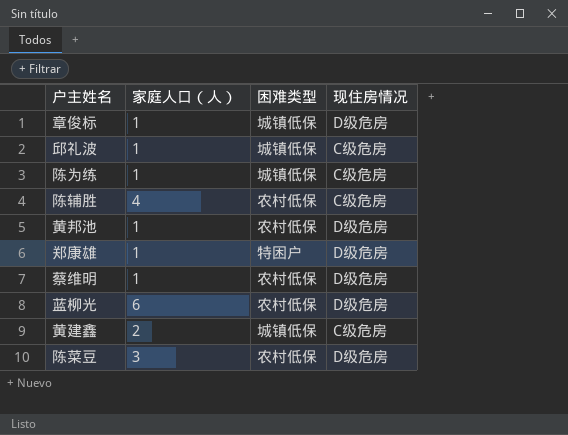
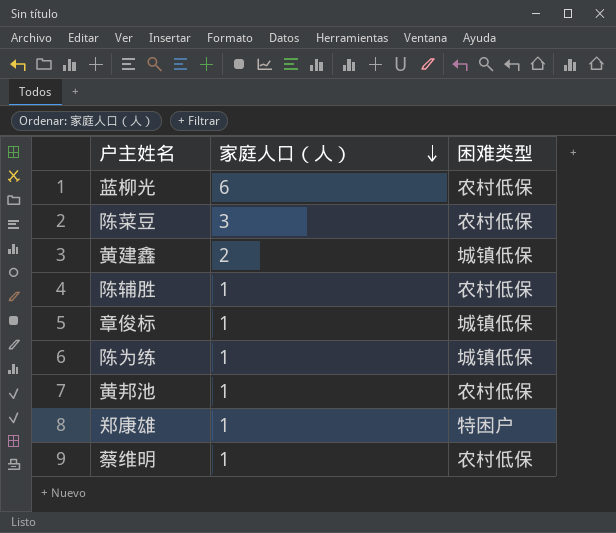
row order: none -> 家庭人口（人） descending
column 现住房情况 | position: 4 -> none
row 邱礼波: 1 | 城镇低保 | C级危房 -> none
陈辅胜 | 家庭人口（人）: 4 -> 1

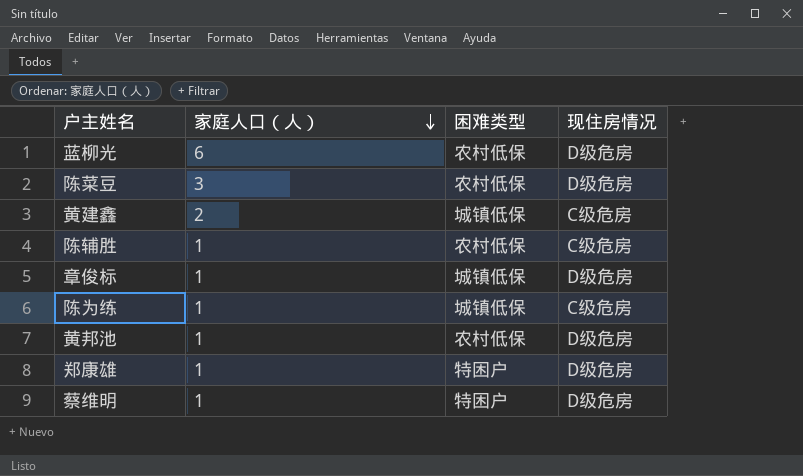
column 现住房情况 | position: none -> 4
蔡维明 | 困难类型: 农村低保 -> 特困户

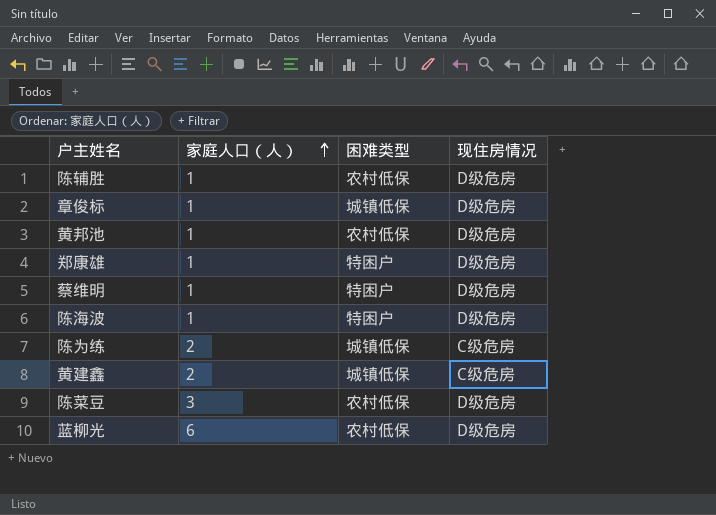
row order: 家庭人口（人） descending -> 家庭人口（人） ascending
陈辅胜 | 现住房情况: C级危房 -> D级危房
row 陈海波: none -> 1 | 特困户 | D级危房
陈为练 | 家庭人口（人）: 1 -> 2

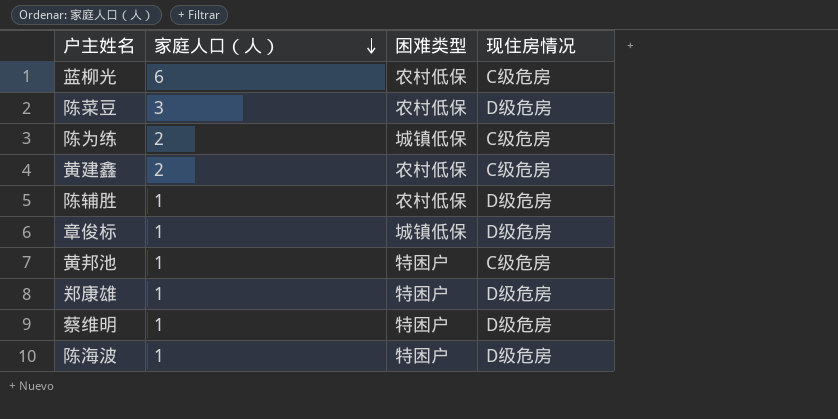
row order: 家庭人口（人） ascending -> 家庭人口（人） descending
蓝柳光 | 现住房情况: D级危房 -> C级危房
黄建鑫 | 困难类型: 城镇低保 -> 农村低保
黄邦池 | 困难类型: 农村低保 -> 特困户
黄邦池 | 现住房情况: D级危房 -> C级危房

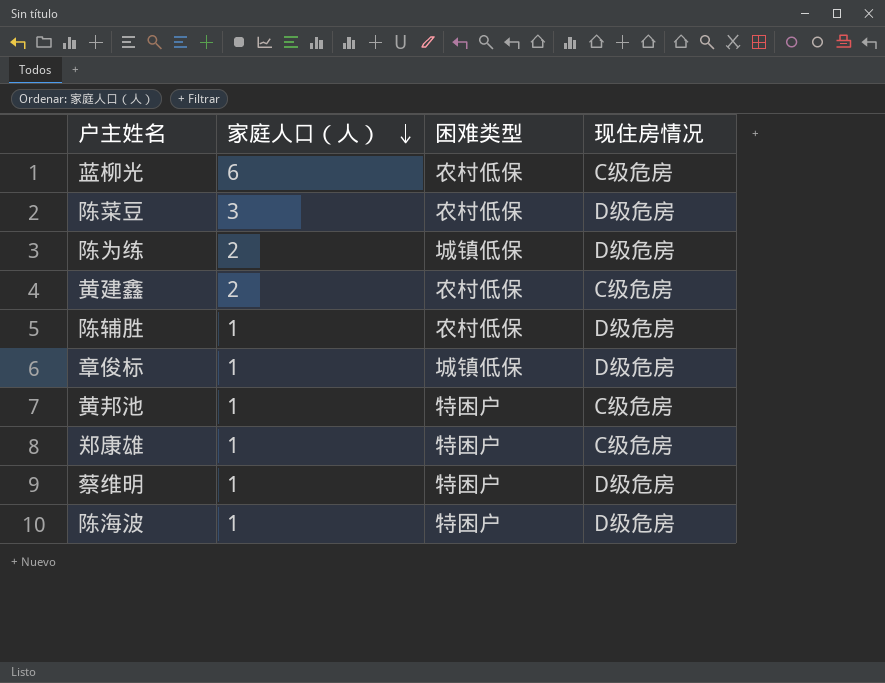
陈为练 | 现住房情况: C级危房 -> D级危房
郑康雄 | 现住房情况: D级危房 -> C级危房

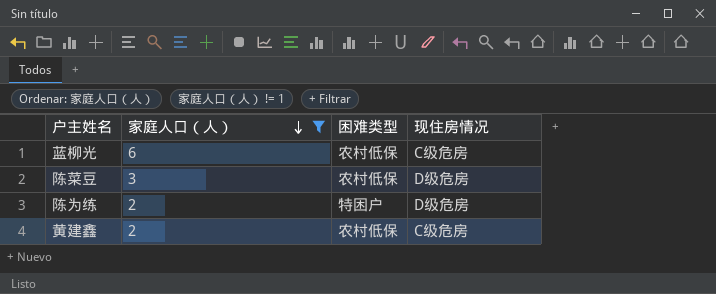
filter: none -> 家庭人口（人） != 1
陈为练 | 困难类型: 城镇低保 -> 特困户

